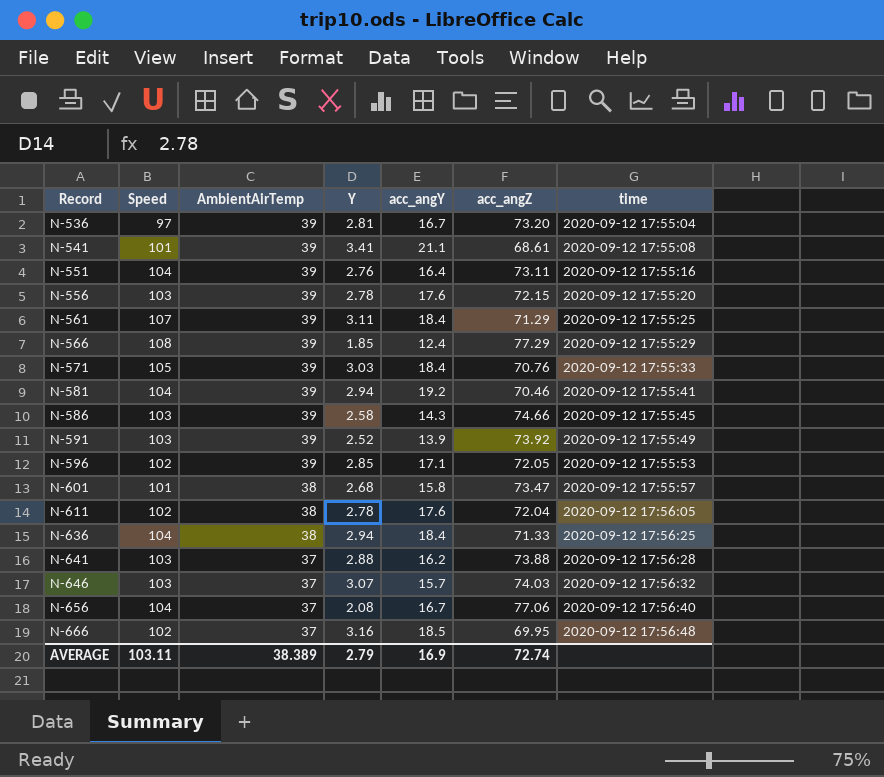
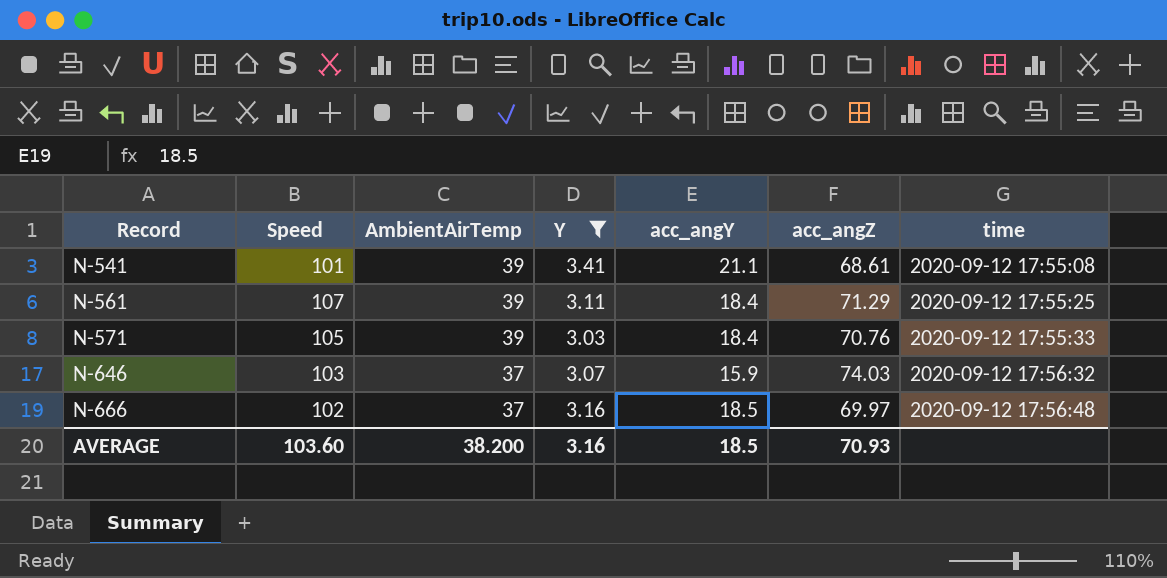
filter: none -> Y >= 3.03
N-646 | acc_angY: 15.7 -> 15.9
N-666 | acc_angZ: 69.95 -> 69.97
AVERAGE | Speed: 103.11 -> 103.60
AVERAGE | AmbientAirTemp: 38.389 -> 38.200
AVERAGE | Y: 2.79 -> 3.16
AVERAGE | acc_angY: 16.9 -> 18.5
AVERAGE | acc_angZ: 72.74 -> 70.93

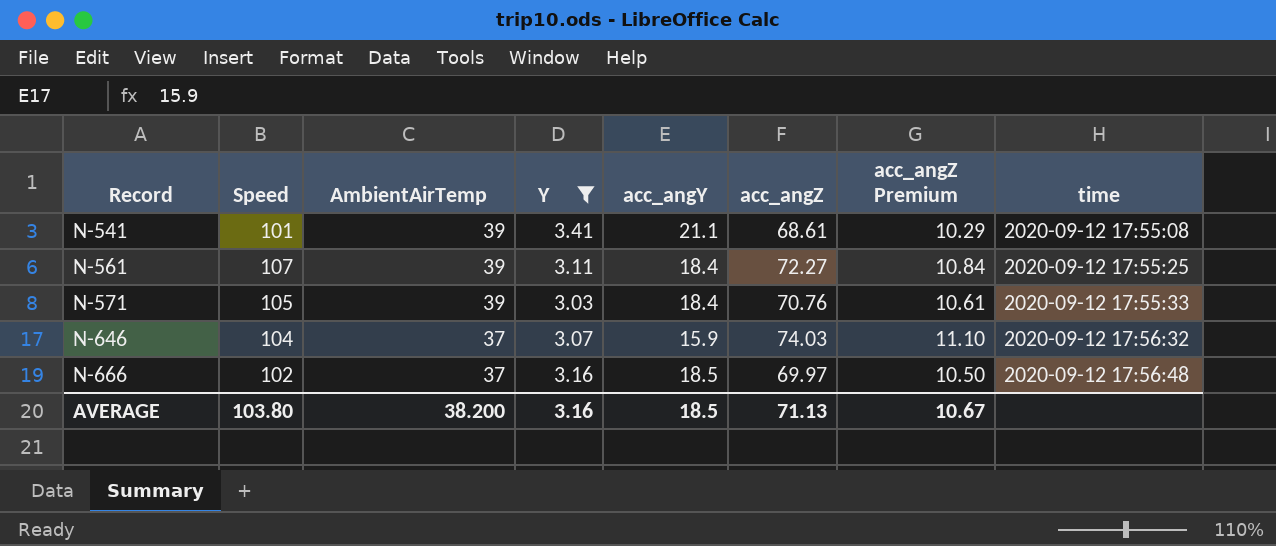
column acc_angZ Premium | formula: none -> [acc_angZ] * 0.15
N-561 | acc_angZ: 71.29 -> 72.27
N-646 | Speed: 103 -> 104
AVERAGE | Speed: 103.60 -> 103.80
AVERAGE | acc_angZ: 70.93 -> 71.13

